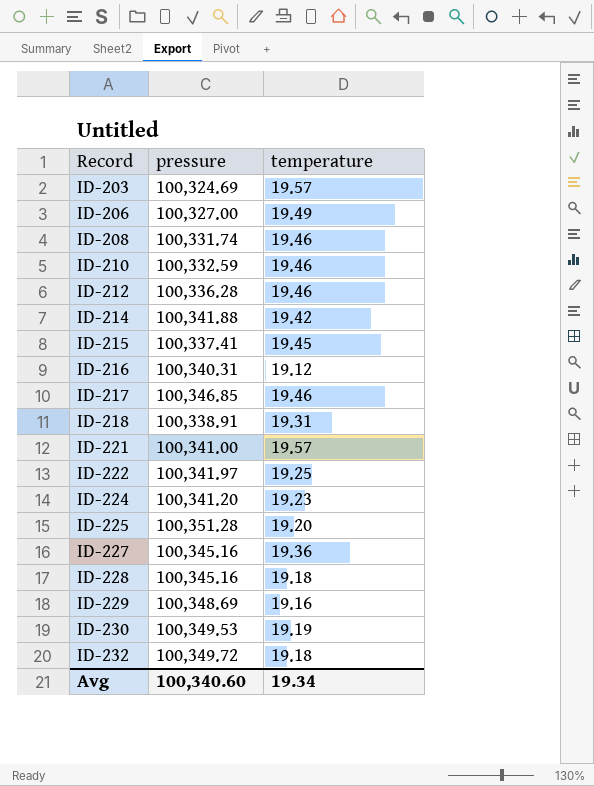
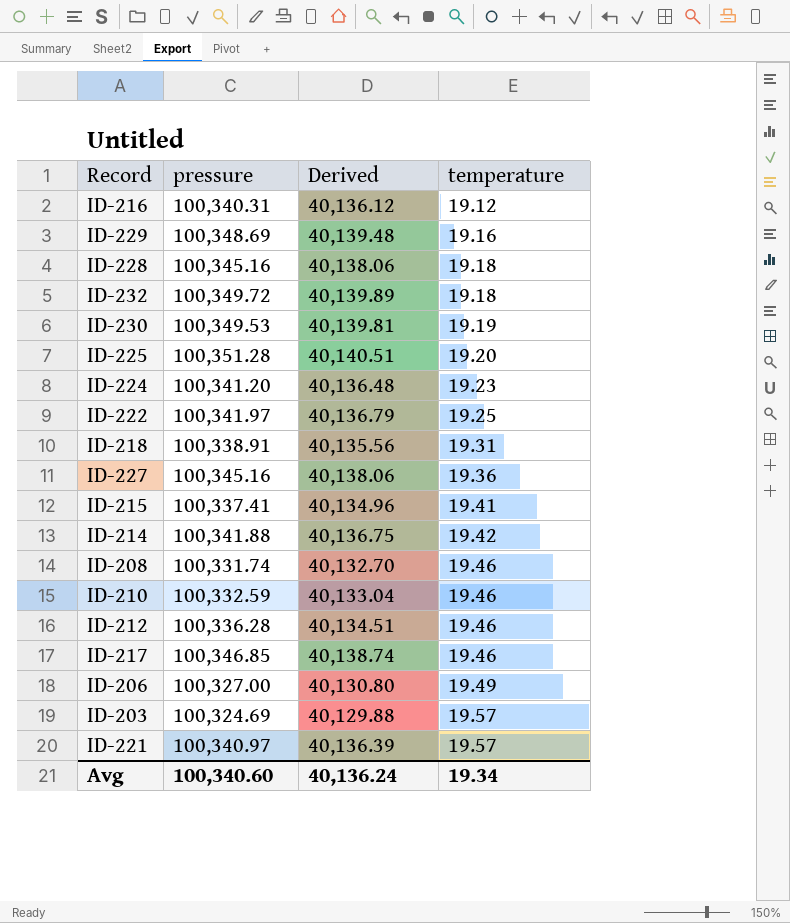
row order: Record ascending -> temperature ascending
column Derived | formula: none -> [pressure] * 0.4
ID-215 | temperature: 19.45 -> 19.41
ID-221 | pressure: 100,341.00 -> 100,340.97

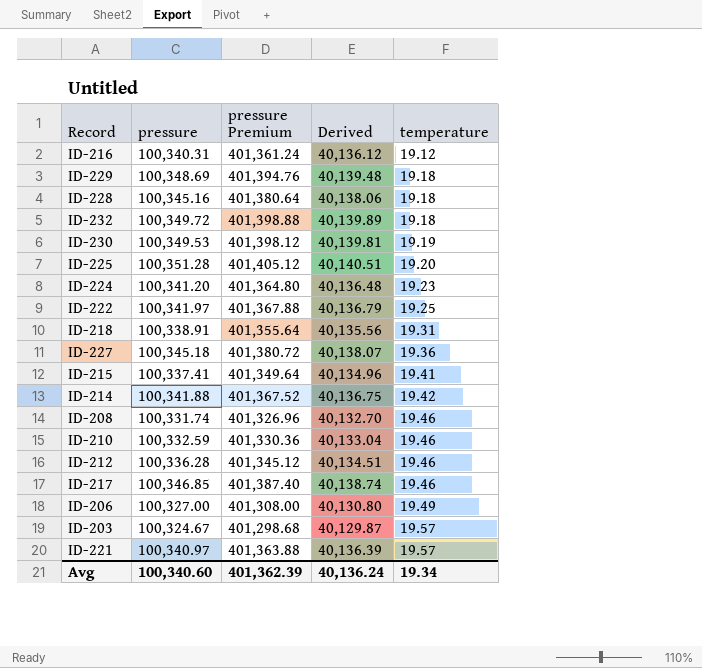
column pressure Premium | formula: none -> [pressure] * 4
ID-229 | temperature: 19.16 -> 19.18
ID-227 | pressure: 100,345.16 -> 100,345.18
ID-227 | Derived: 40,138.06 -> 40,138.07
ID-203 | pressure: 100,324.69 -> 100,324.67
ID-203 | Derived: 40,129.88 -> 40,129.87

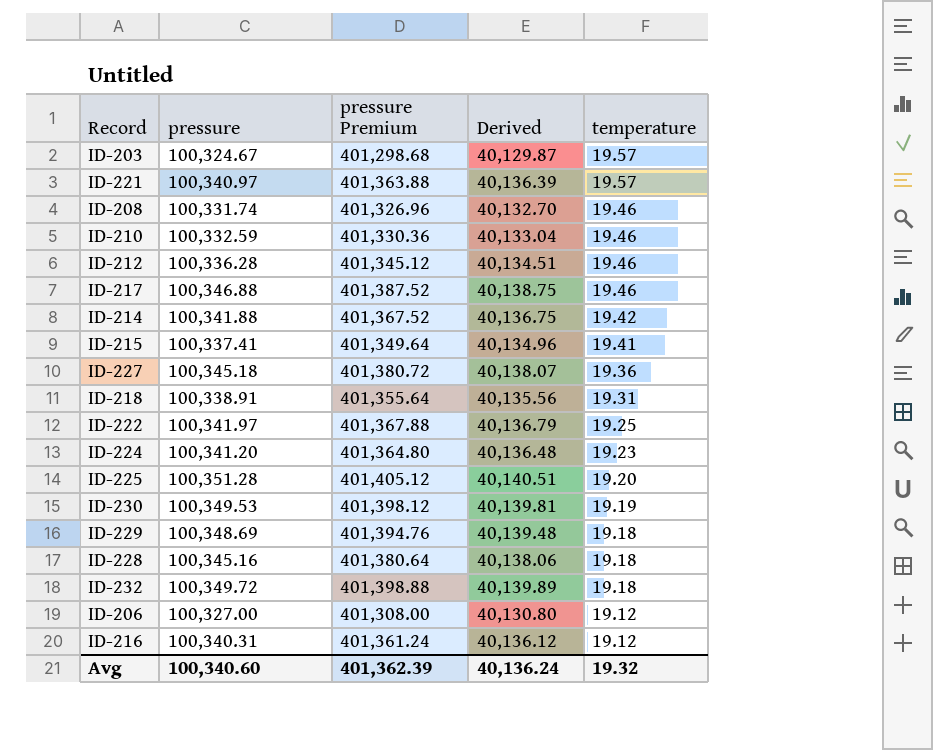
row order: temperature ascending -> temperature descending
ID-217 | pressure: 100,346.85 -> 100,346.88
ID-217 | pressure Premium: 401,387.40 -> 401,387.52
ID-217 | Derived: 40,138.74 -> 40,138.75
ID-206 | temperature: 19.49 -> 19.12
Avg | temperature: 19.34 -> 19.32

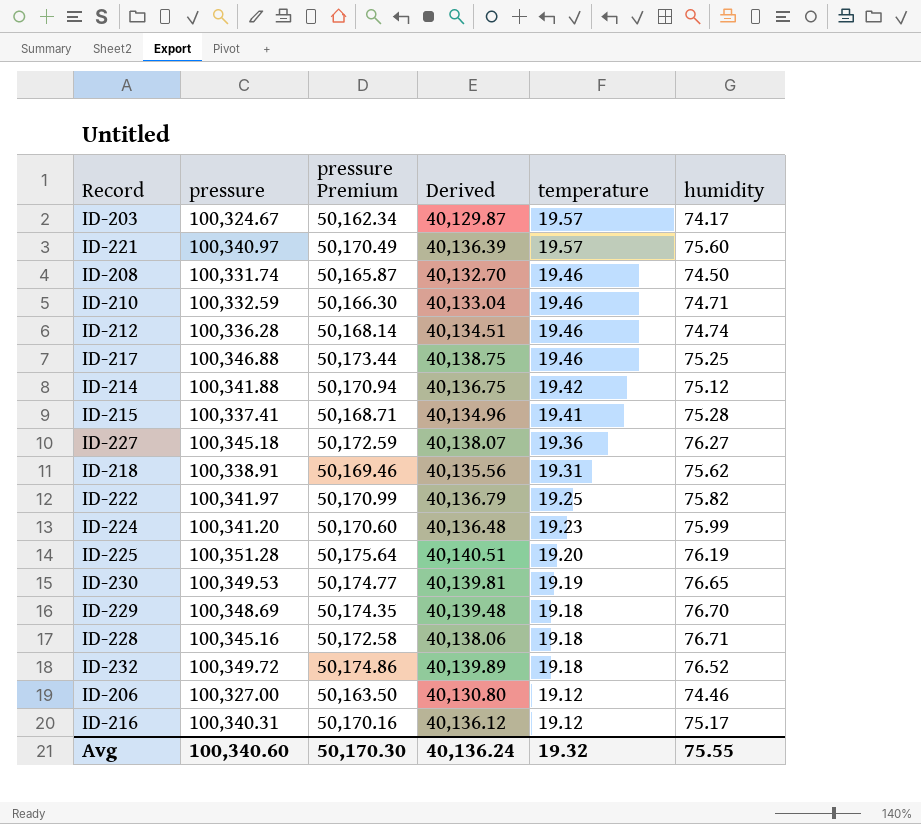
column pressure Premium | formula: [pressure] * 4 -> [pressure] * 0.5
column humidity | position: none -> 6
Avg | pressure Premium: 401,362.39 -> 50,170.30

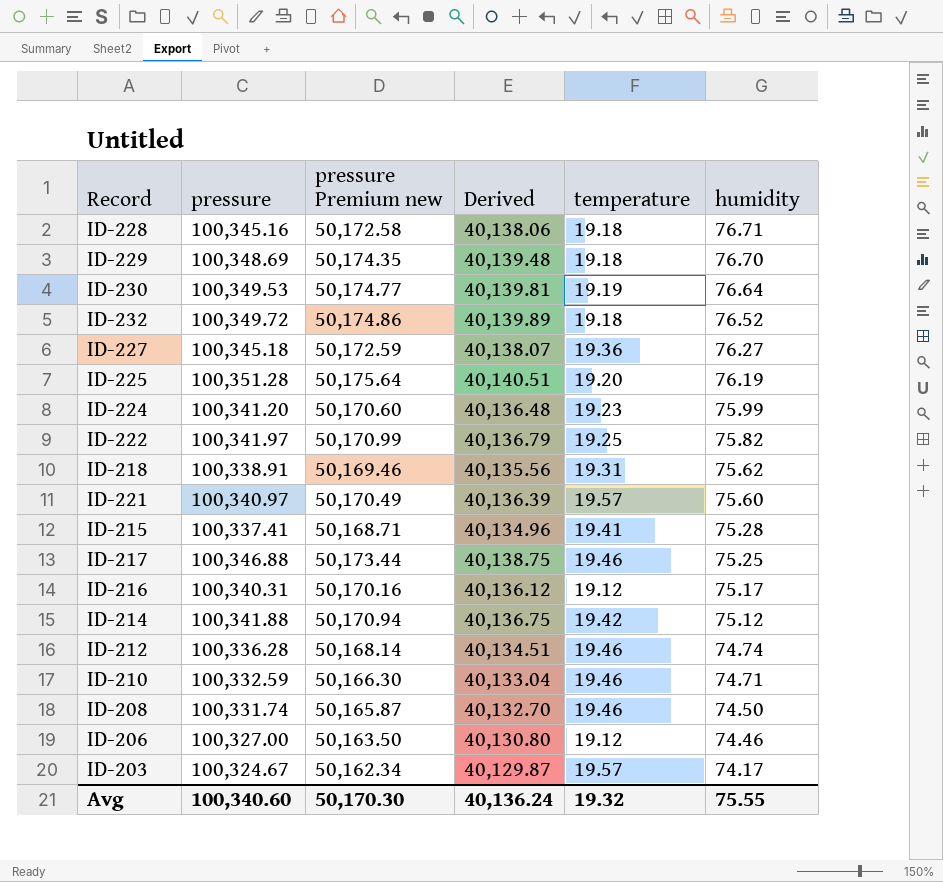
row order: temperature descending -> humidity descending
column name: pressure Premium -> pressure Premium new
ID-230 | humidity: 76.65 -> 76.64

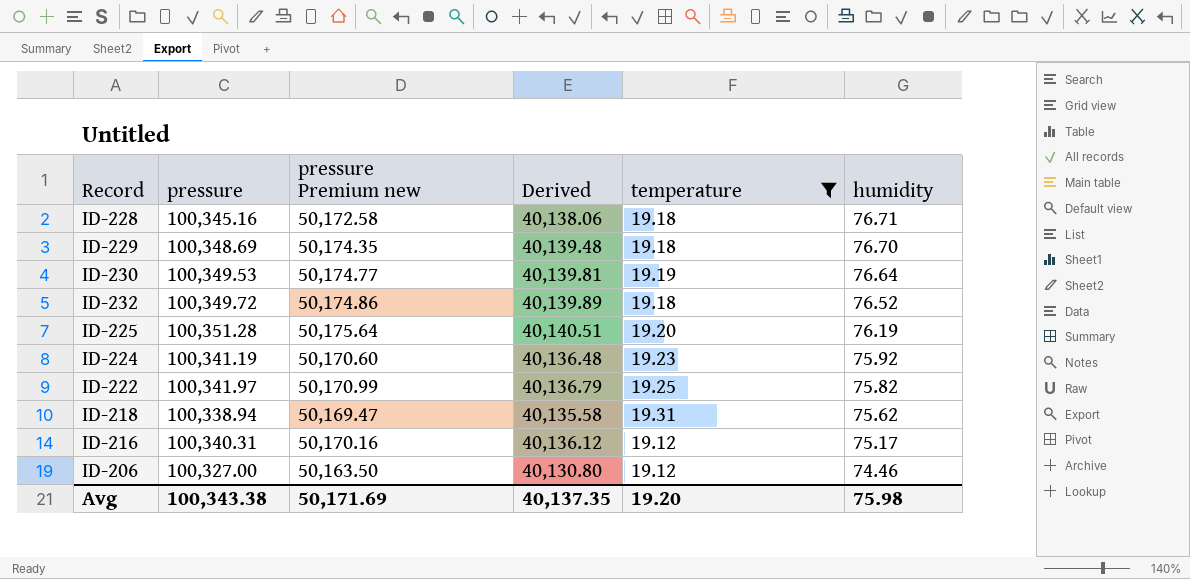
filter: none -> temperature <= 19.31
ID-224 | pressure: 100,341.20 -> 100,341.19
ID-224 | humidity: 75.99 -> 75.92
ID-218 | pressure: 100,338.91 -> 100,338.94
ID-218 | pressure Premium new: 50,169.46 -> 50,169.47
ID-218 | Derived: 40,135.56 -> 40,135.58
Avg | pressure: 100,340.60 -> 100,343.38
Avg | pressure Premium new: 50,170.30 -> 50,171.69
Avg | Derived: 40,136.24 -> 40,137.35
Avg | temperature: 19.32 -> 19.20
Avg | humidity: 75.55 -> 75.98

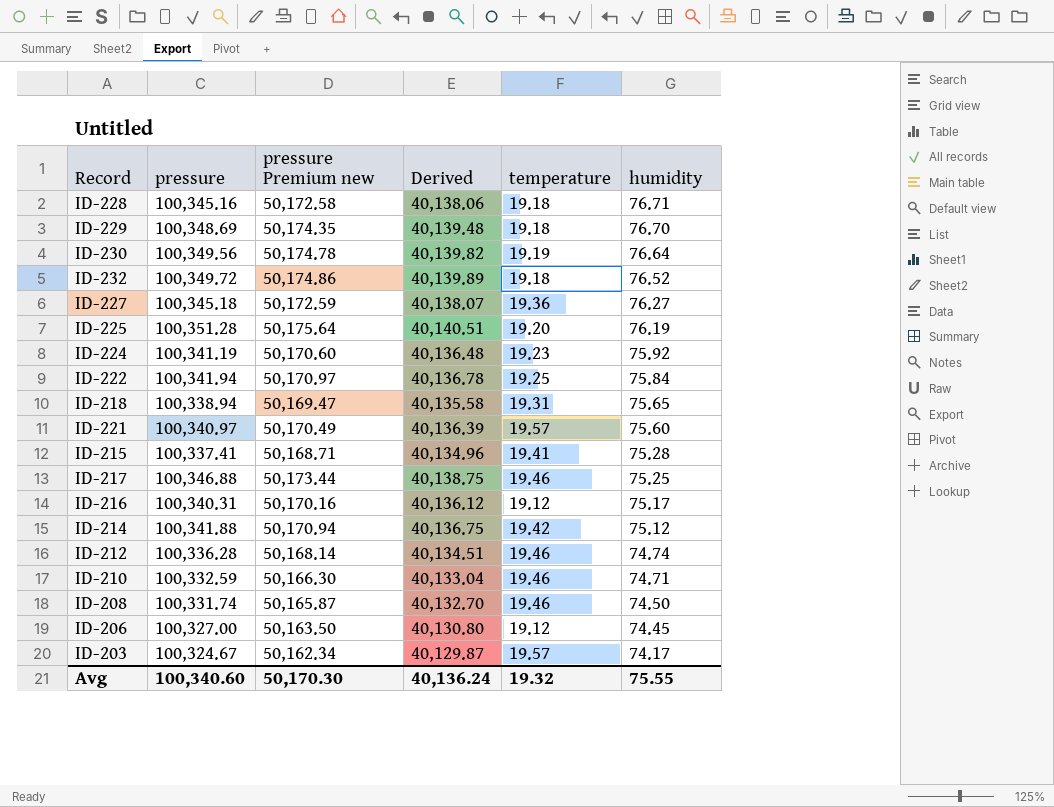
filter: temperature <= 19.31 -> none
ID-230 | pressure: 100,349.53 -> 100,349.56
ID-230 | pressure Premium new: 50,174.77 -> 50,174.78
ID-230 | Derived: 40,139.81 -> 40,139.82
ID-222 | pressure: 100,341.97 -> 100,341.94
ID-222 | pressure Premium new: 50,170.99 -> 50,170.97
ID-222 | Derived: 40,136.79 -> 40,136.78
ID-222 | humidity: 75.82 -> 75.84
ID-218 | humidity: 75.62 -> 75.65
ID-206 | humidity: 74.46 -> 74.45
Avg | pressure: 100,343.38 -> 100,340.60
Avg | pressure Premium new: 50,171.69 -> 50,170.30
Avg | Derived: 40,137.35 -> 40,136.24
Avg | temperature: 19.20 -> 19.32
Avg | humidity: 75.98 -> 75.55

